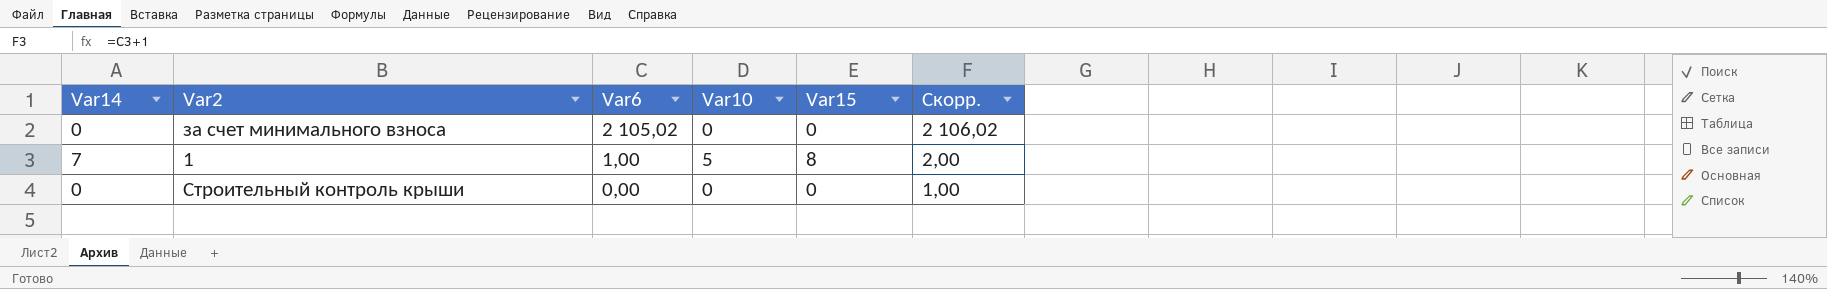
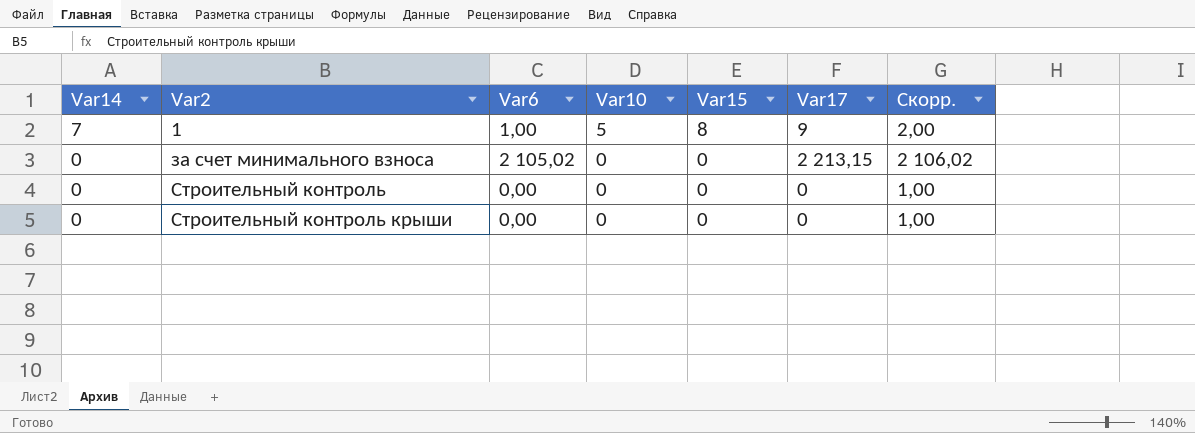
row order: Var6 descending -> Var14 descending
column Var17 | position: none -> 6
row Строительный контроль: none -> 0 | 0,00 | 0 | 0 | 0 | 1,00

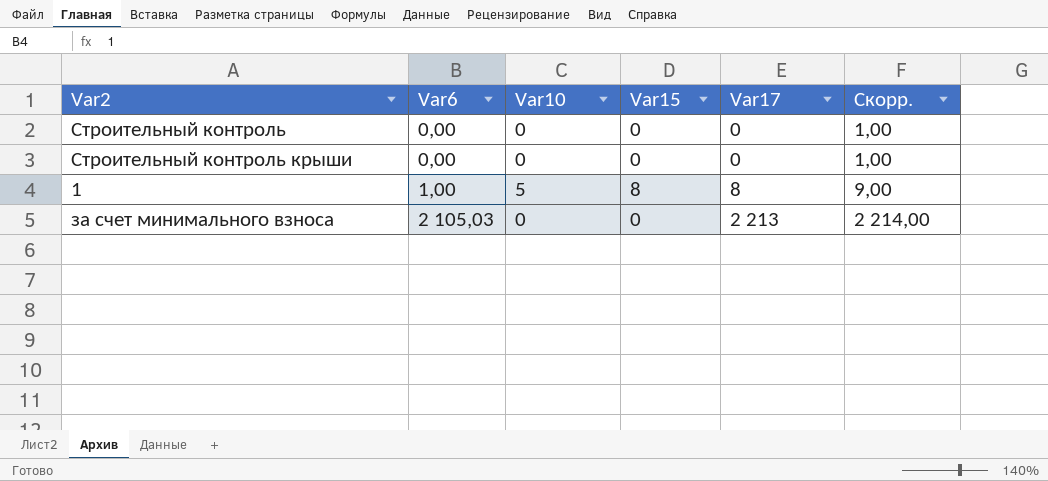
row order: Var14 descending -> Var6 ascending
column Var14 | position: 1 -> none
column Скорр. | formula: [Var6] + 1 -> [Var17] + 1
1 | Var17: 9 -> 8
за счет минимального взноса | Var6: 2 105,02 -> 2 105,03
за счет минимального взноса | Var17: 2 213,15 -> 2 213

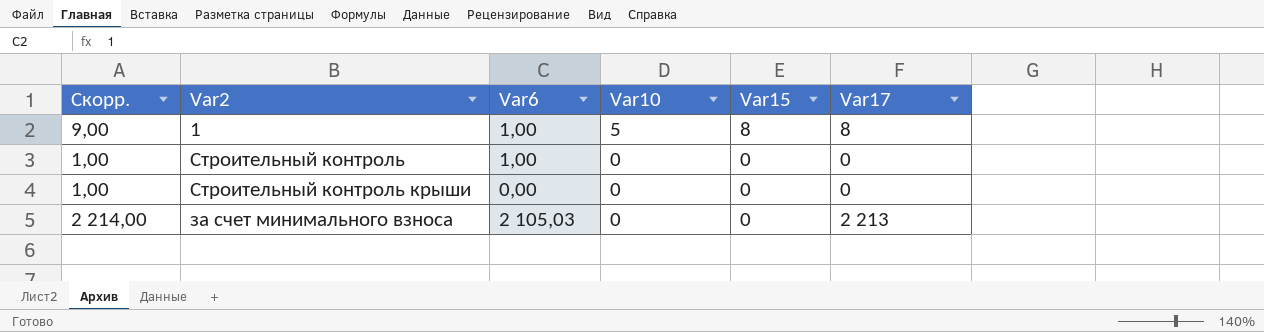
row order: Var6 ascending -> Var10 descending
column Скорр. | position: 6 -> 1
Строительный контроль | Var6: 0,00 -> 1,00

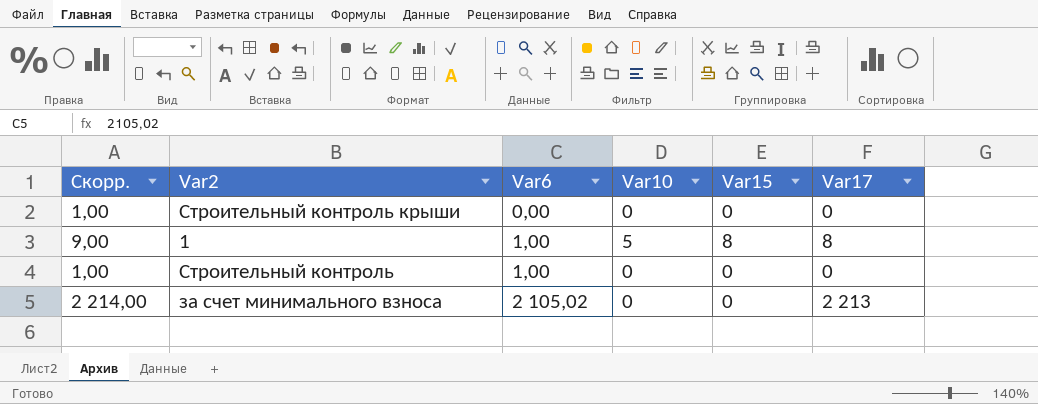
row order: Var10 descending -> Var6 ascending
за счет минимального взноса | Var6: 2 105,03 -> 2 105,02

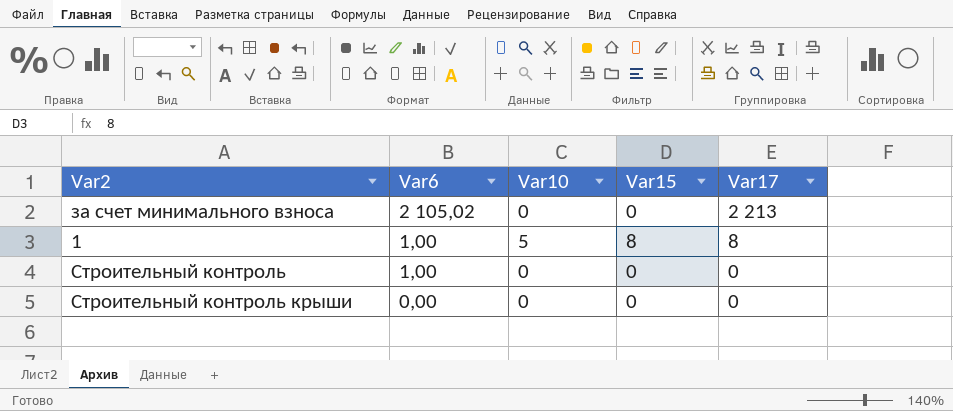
row order: Var6 ascending -> Var6 descending
column Скорр. | formula: [Var17] + 1 -> none

